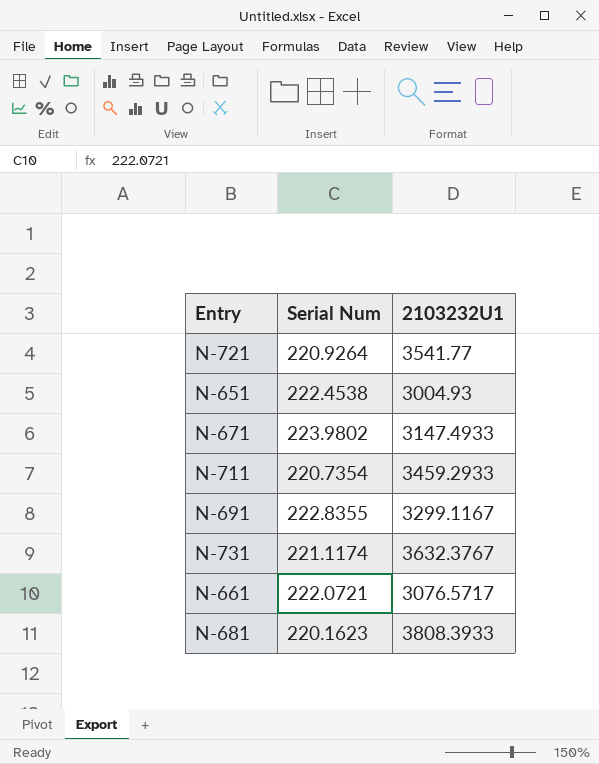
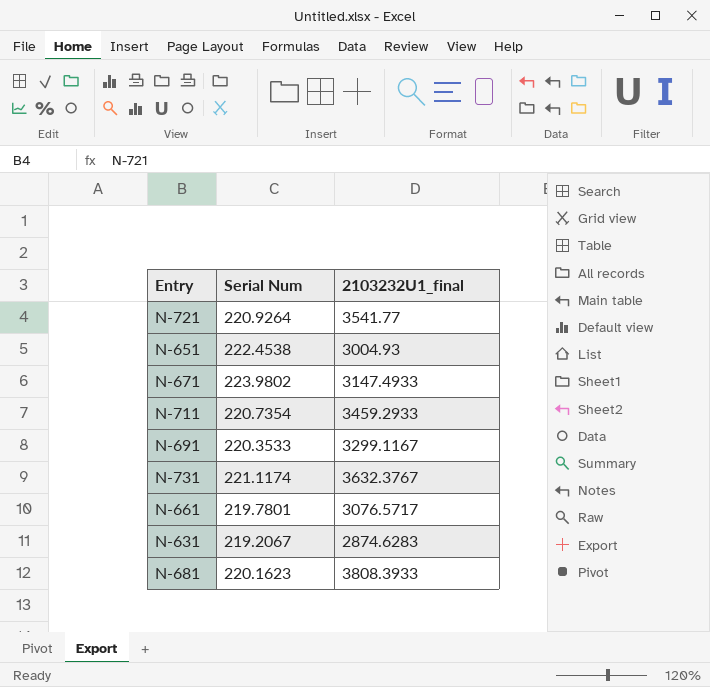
column name: 2103232U1 -> 2103232U1_final
N-691 | Serial Num: 222.8355 -> 220.3533
N-661 | Serial Num: 222.0721 -> 219.7801
row N-631: none -> 219.2067 | 2874.6283

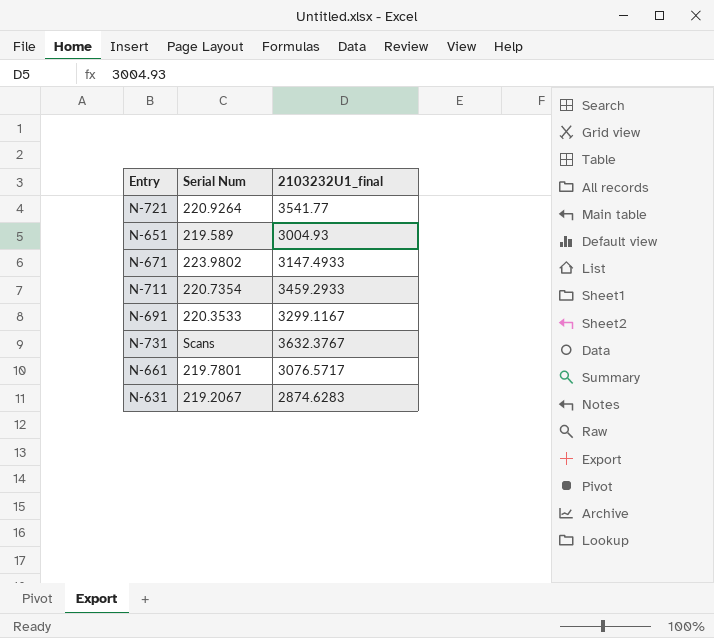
row N-681: 220.1623 | 3808.3933 -> none
N-651 | Serial Num: 222.4538 -> 219.589
N-731 | Serial Num: 221.1174 -> Scans

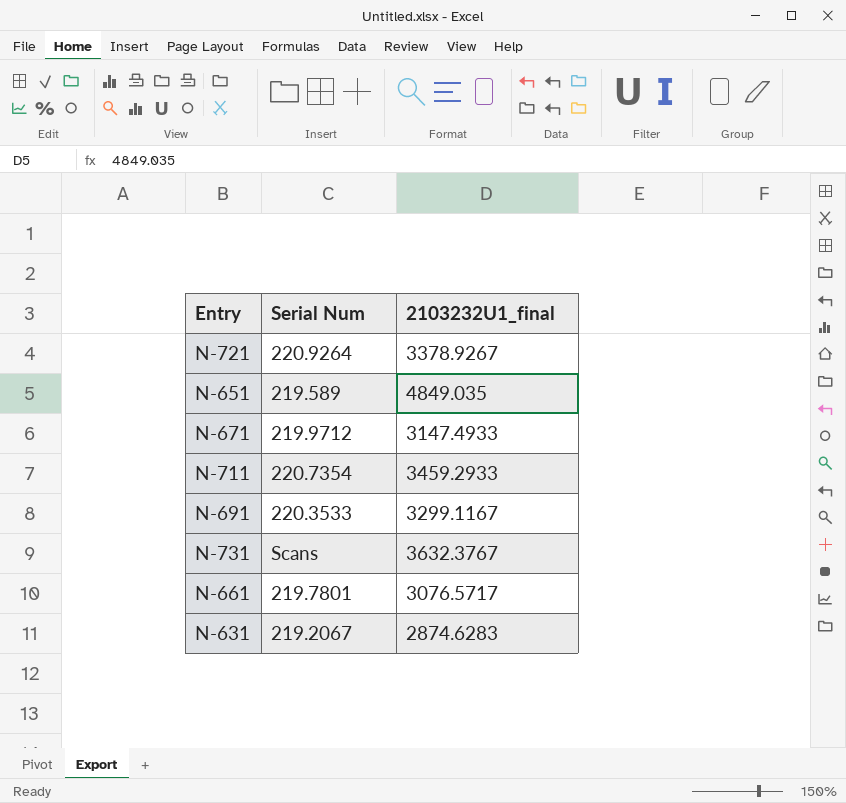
N-721 | 2103232U1_final: 3541.77 -> 3378.9267
N-651 | 2103232U1_final: 3004.93 -> 4849.035
N-671 | Serial Num: 223.9802 -> 219.9712

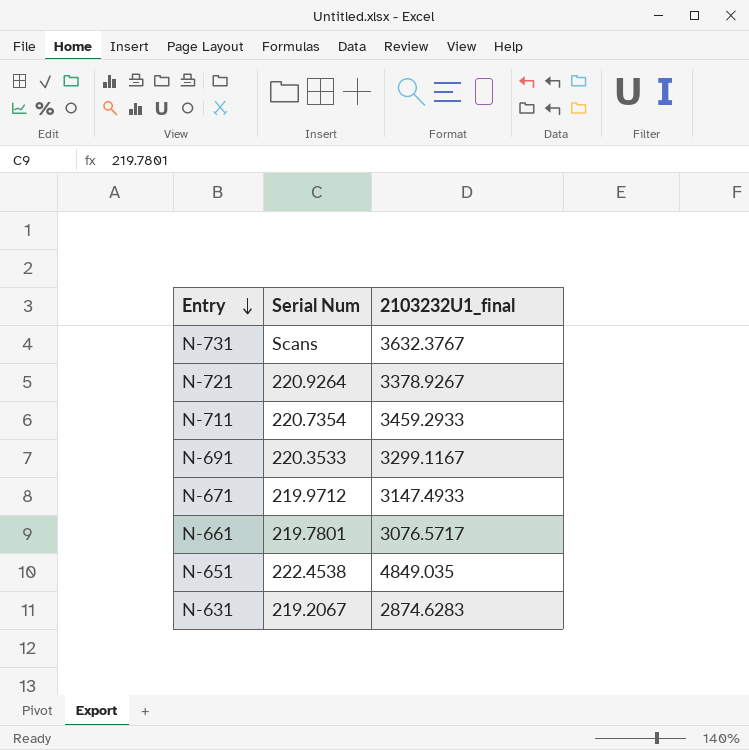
row order: none -> Entry descending
N-651 | Serial Num: 219.589 -> 222.4538

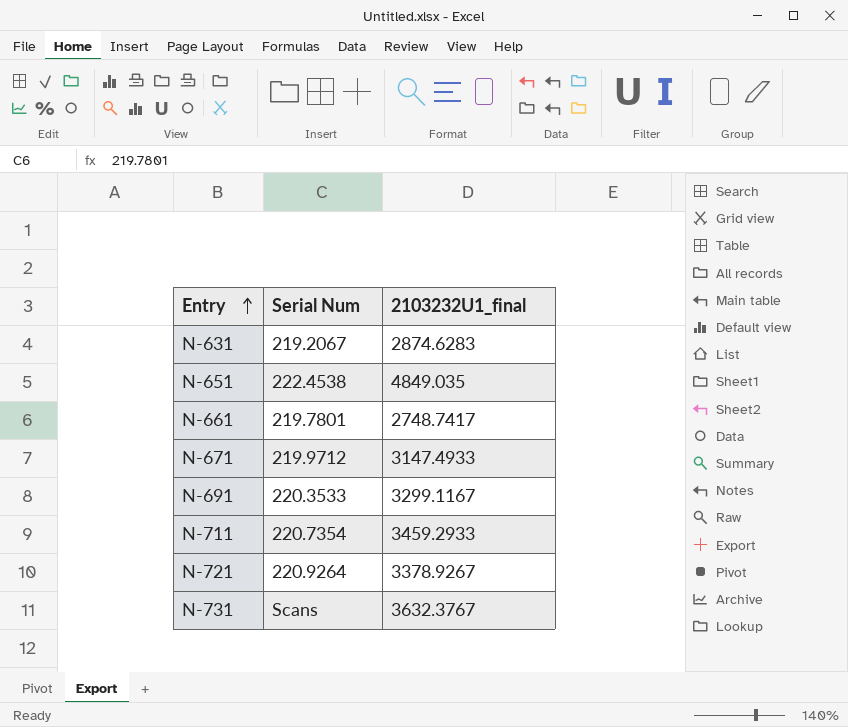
row order: Entry descending -> Entry ascending
N-661 | 2103232U1_final: 3076.5717 -> 2748.7417

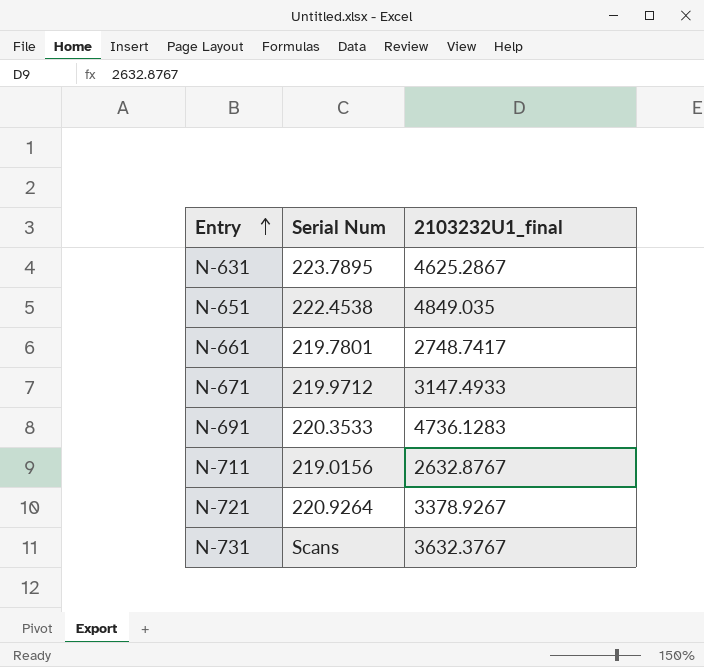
N-631 | Serial Num: 219.2067 -> 223.7895
N-631 | 2103232U1_final: 2874.6283 -> 4625.2867
N-691 | 2103232U1_final: 3299.1167 -> 4736.1283
N-711 | Serial Num: 220.7354 -> 219.0156
N-711 | 2103232U1_final: 3459.2933 -> 2632.8767

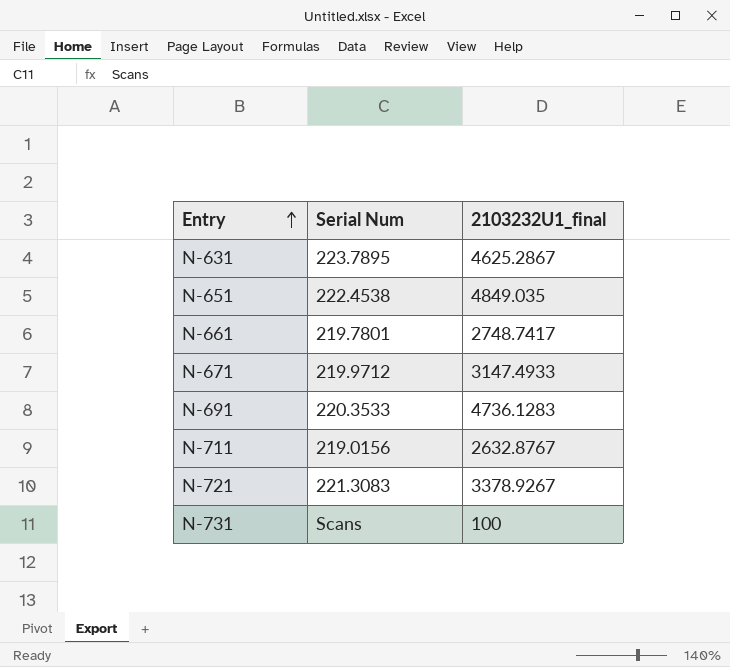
N-721 | Serial Num: 220.9264 -> 221.3083
N-731 | 2103232U1_final: 3632.3767 -> 100

